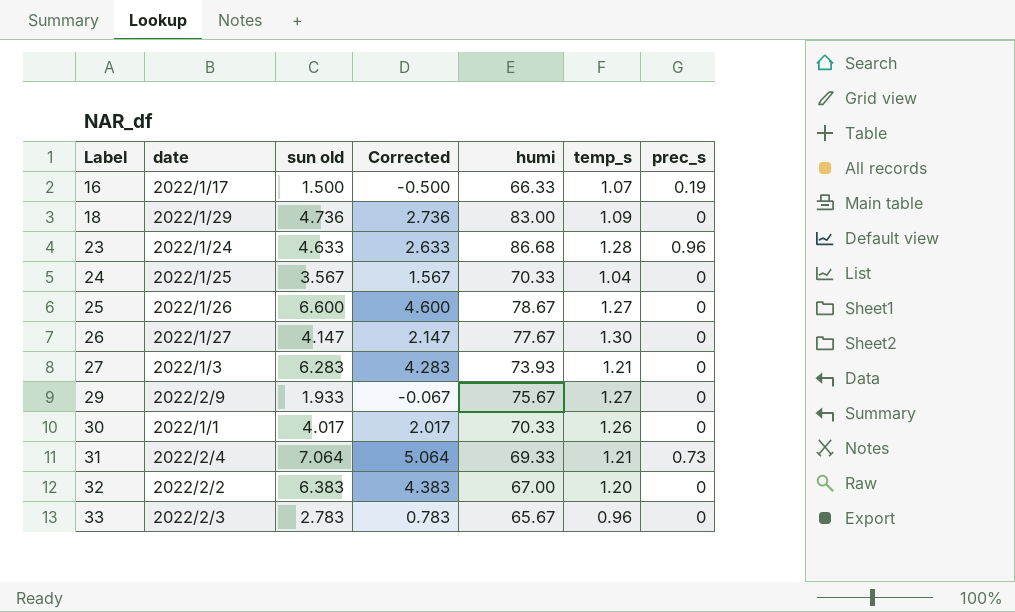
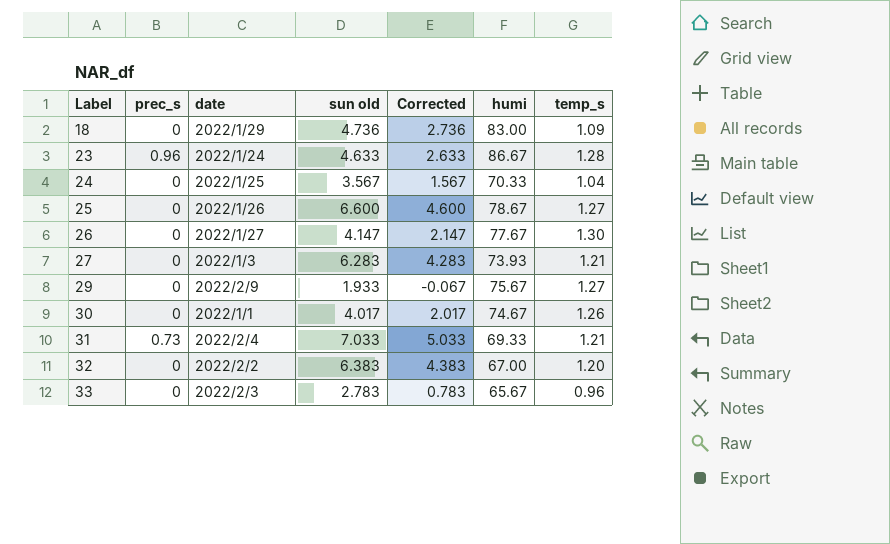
column prec_s | position: 7 -> 2
row 16: 2022/1/17 | 1.500 | -0.500 | 66.33 | 1.07 | 0.19 -> none
23 | humi: 86.68 -> 86.67
30 | humi: 70.33 -> 74.67
31 | sun old: 7.064 -> 7.033
31 | Corrected: 5.064 -> 5.033

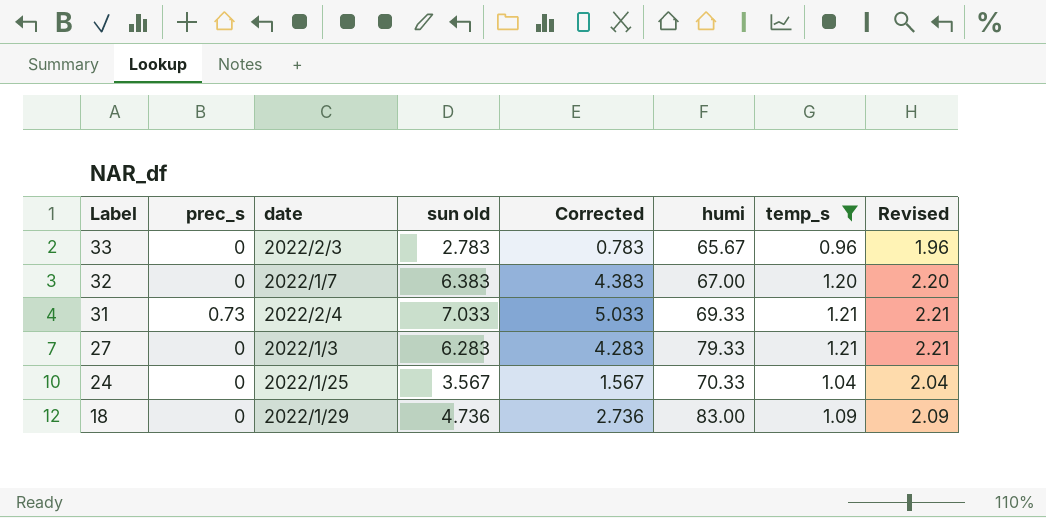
filter: none -> temp_s <= 1.21
row order: Label ascending -> Label descending
column Revised | formula: none -> [temp_s] + 1
32 | date: 2022/2/2 -> 2022/1/7
27 | humi: 73.93 -> 79.33

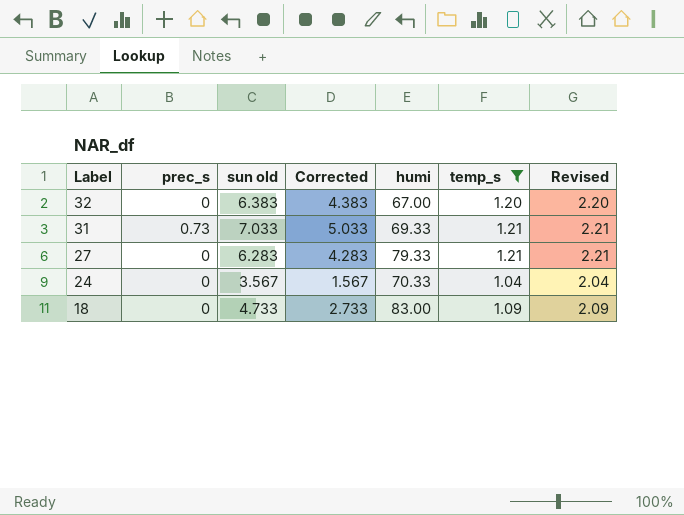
column date | position: 3 -> none
row 33: 0 | 2022/2/3 | 2.783 | 0.783 | 65.67 | 0.96 | 1.96 -> none
18 | sun old: 4.736 -> 4.733
18 | Corrected: 2.736 -> 2.733

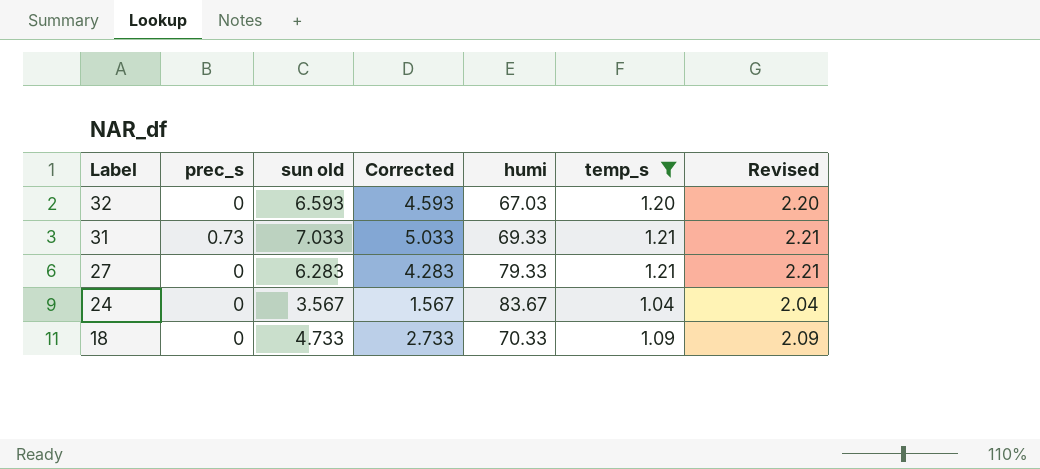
32 | sun old: 6.383 -> 6.593
32 | Corrected: 4.383 -> 4.593
32 | humi: 67.00 -> 67.03
24 | humi: 70.33 -> 83.67
18 | humi: 83.00 -> 70.33

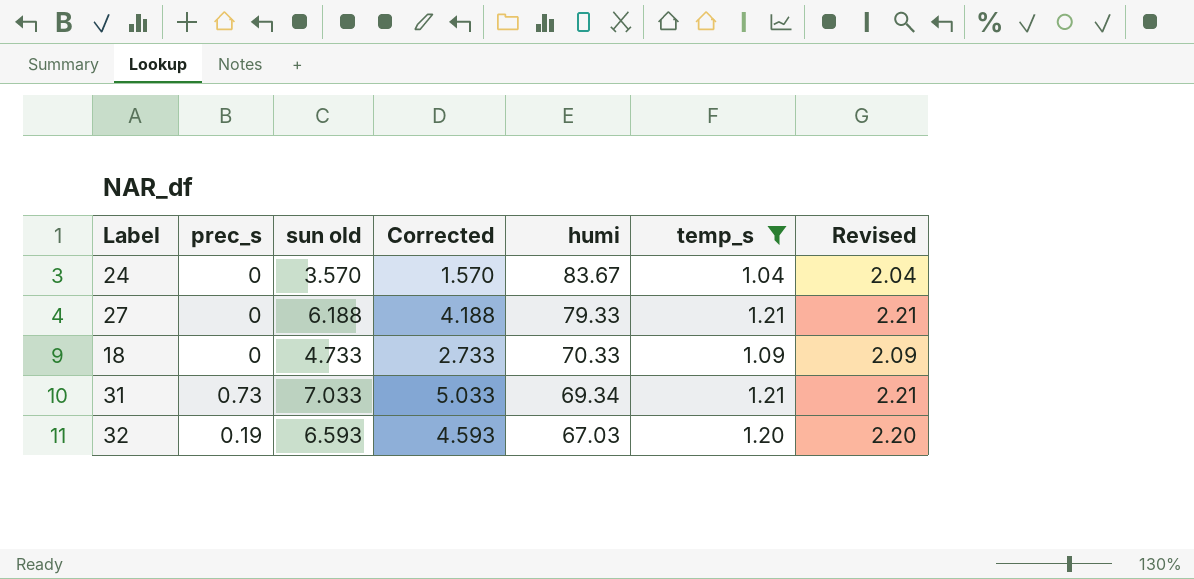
row order: Label descending -> humi descending
24 | sun old: 3.567 -> 3.570
24 | Corrected: 1.567 -> 1.570
27 | sun old: 6.283 -> 6.188
27 | Corrected: 4.283 -> 4.188
31 | humi: 69.33 -> 69.34
32 | prec_s: 0 -> 0.19

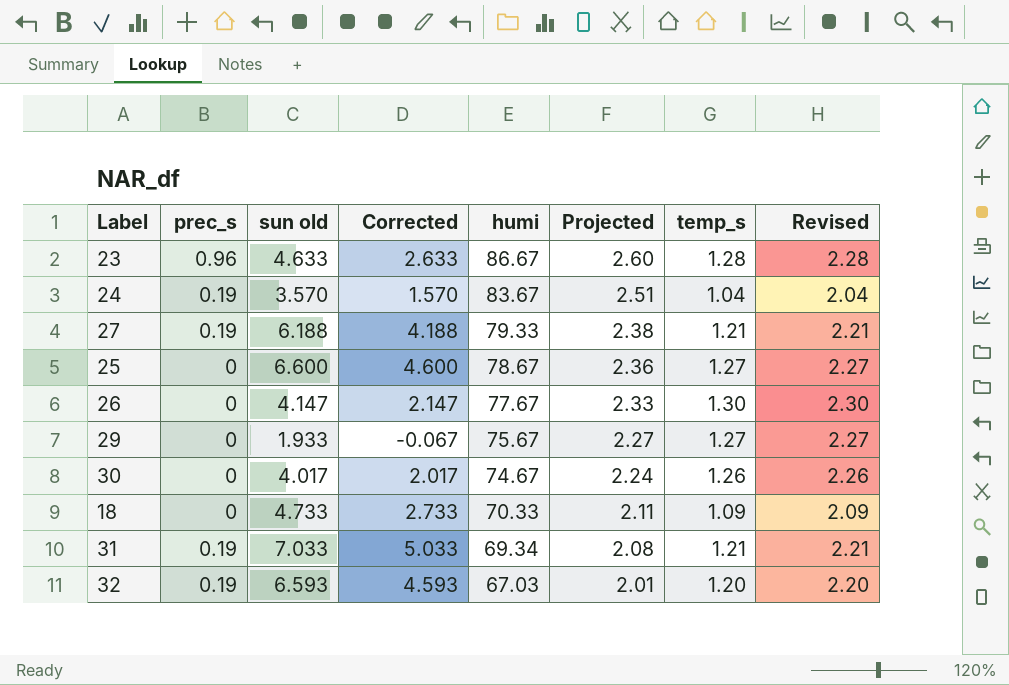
filter: temp_s <= 1.21 -> none
column Projected | formula: none -> [humi] * 0.03
24 | prec_s: 0 -> 0.19
27 | prec_s: 0 -> 0.19
31 | prec_s: 0.73 -> 0.19

